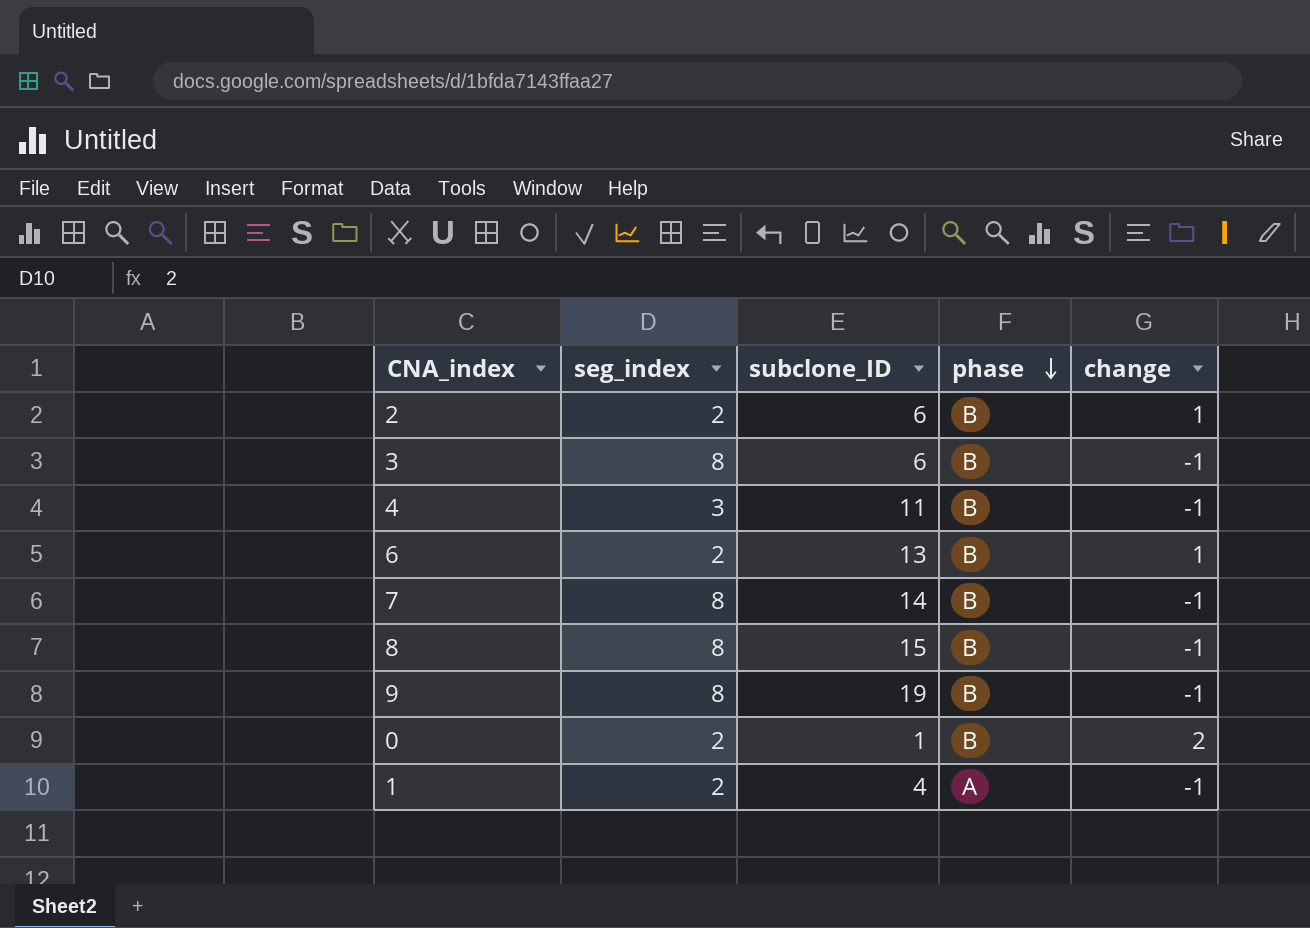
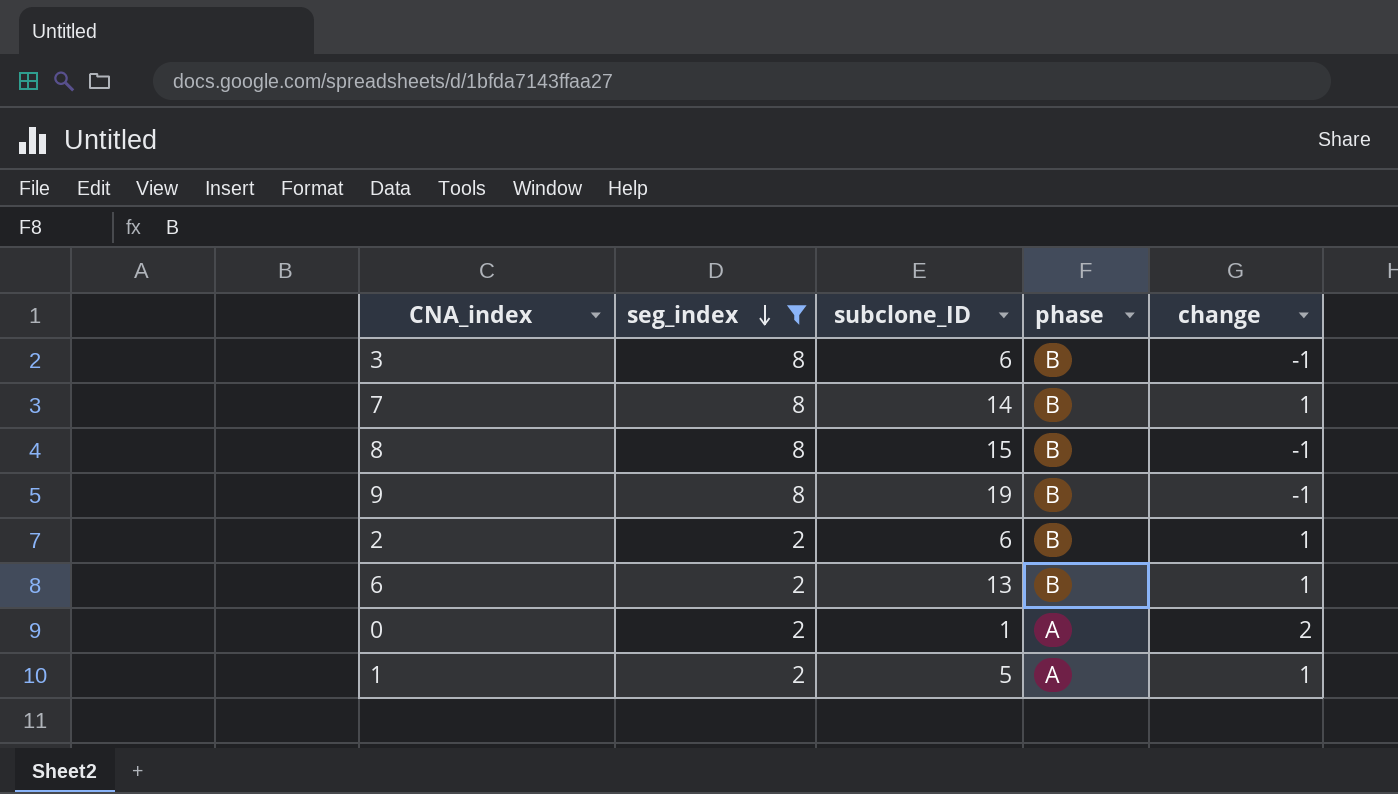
filter: none -> seg_index != 3
row order: phase descending -> seg_index descending
7 | change: -1 -> 1
0 | phase: B -> A
1 | subclone_ID: 4 -> 5
1 | change: -1 -> 1

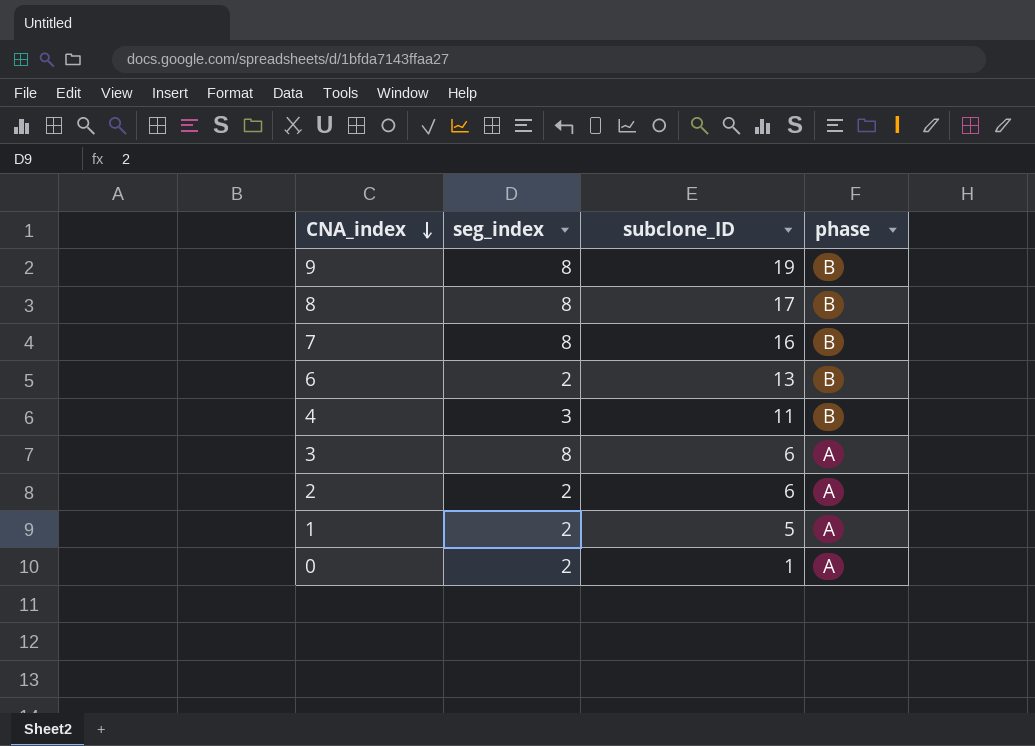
filter: seg_index != 3 -> none
row order: seg_index descending -> CNA_index descending
column change | position: 5 -> none
8 | subclone_ID: 15 -> 17
7 | subclone_ID: 14 -> 16
3 | phase: B -> A
2 | phase: B -> A

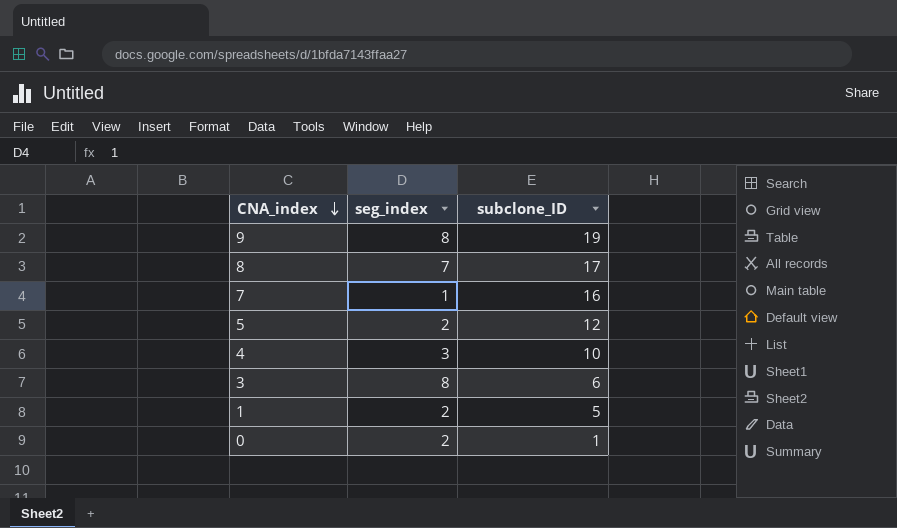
column phase | position: 4 -> none
row 6: 2 | 13 | B -> none
row 2: 2 | 6 | A -> none
8 | seg_index: 8 -> 7
7 | seg_index: 8 -> 1
row 5: none -> 2 | 12
4 | subclone_ID: 11 -> 10

